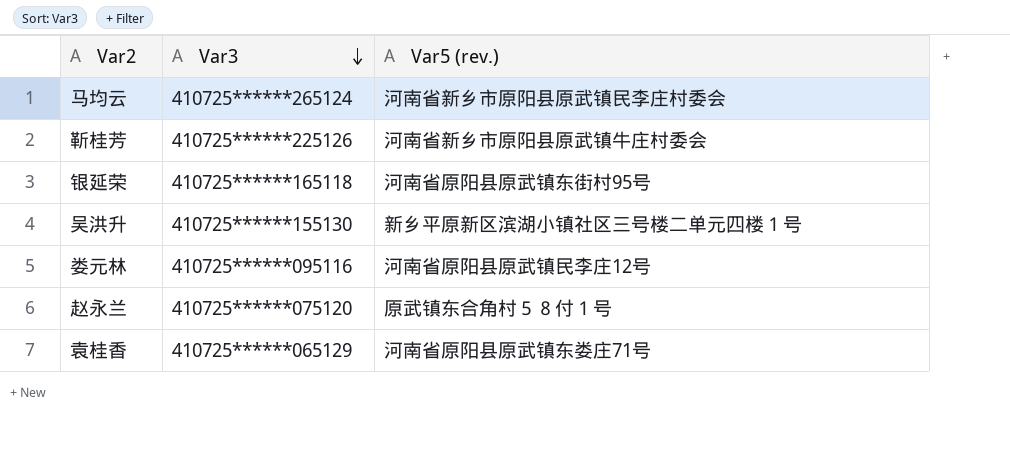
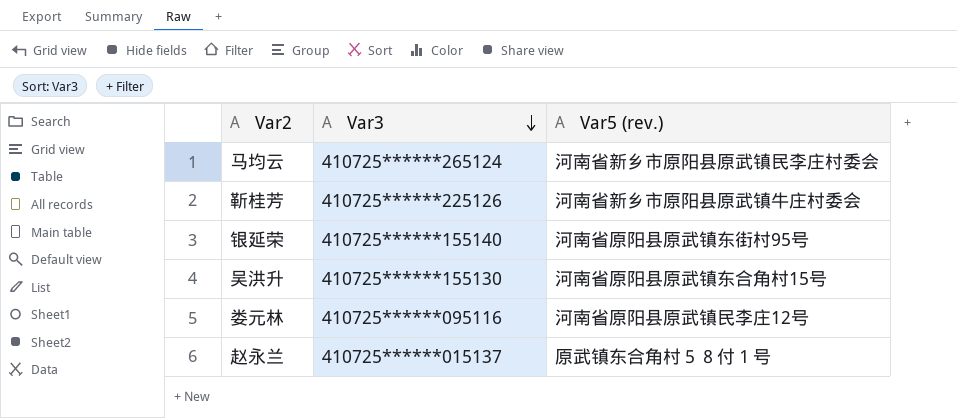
row 袁桂香: 410725******065129 | 河南省原阳县原武镇东娄庄71号 -> none
银延荣 | Var3: 410725******165118 -> 410725******155140
吴洪升 | Var5 (rev.): 新乡平原新区滨湖小镇社区三号楼二单元四楼１号 -> 河南省原阳县原武镇东合角村15号
赵永兰 | Var3: 410725******075120 -> 410725******015137

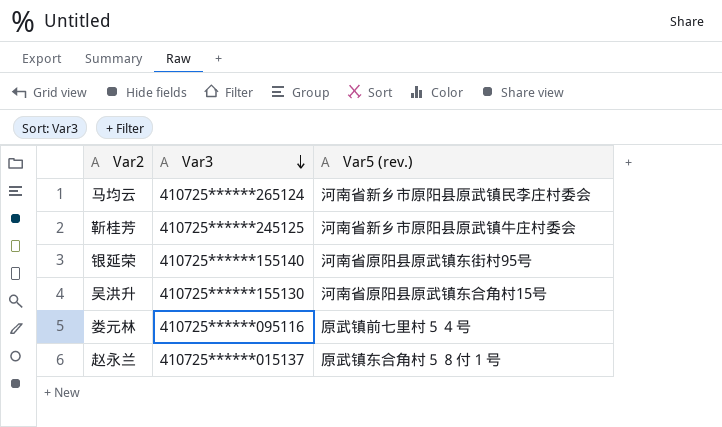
靳桂芳 | Var3: 410725******225126 -> 410725******245125
娄元林 | Var5 (rev.): 河南省原阳县原武镇民李庄12号 -> 原武镇前七里村５４号

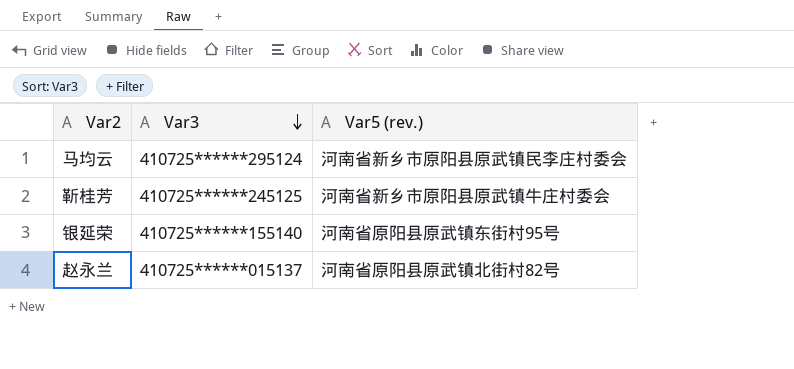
row 吴洪升: 410725******155130 | 河南省原阳县原武镇东合角村15号 -> none
row 娄元林: 410725******095116 | 原武镇前七里村５４号 -> none
马均云 | Var3: 410725******265124 -> 410725******295124
赵永兰 | Var5 (rev.): 原武镇东合角村５８付１号 -> 河南省原阳县原武镇北街村82号

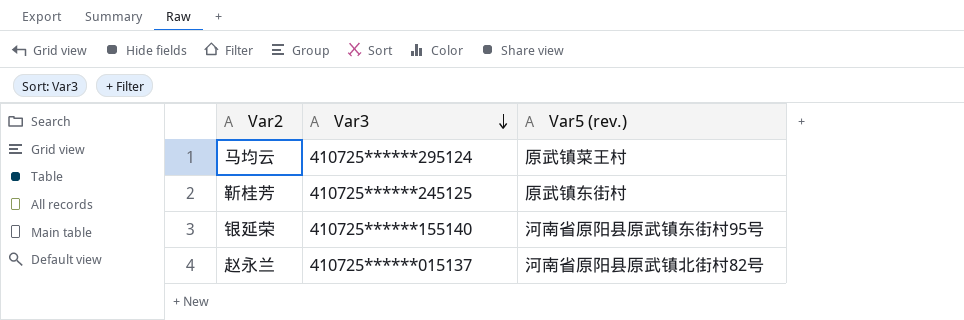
马均云 | Var5 (rev.): 河南省新乡市原阳县原武镇民李庄村委会 -> 原武镇菜王村
靳桂芳 | Var5 (rev.): 河南省新乡市原阳县原武镇牛庄村委会 -> 原武镇东街村

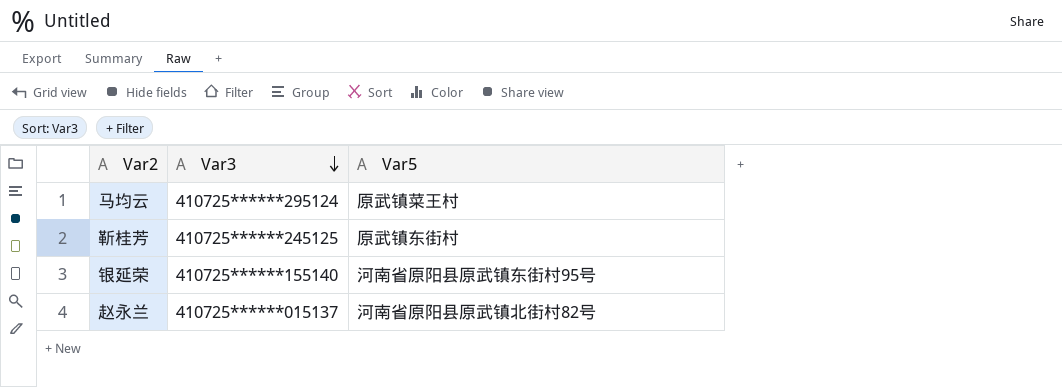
column name: Var5 (rev.) -> Var5

